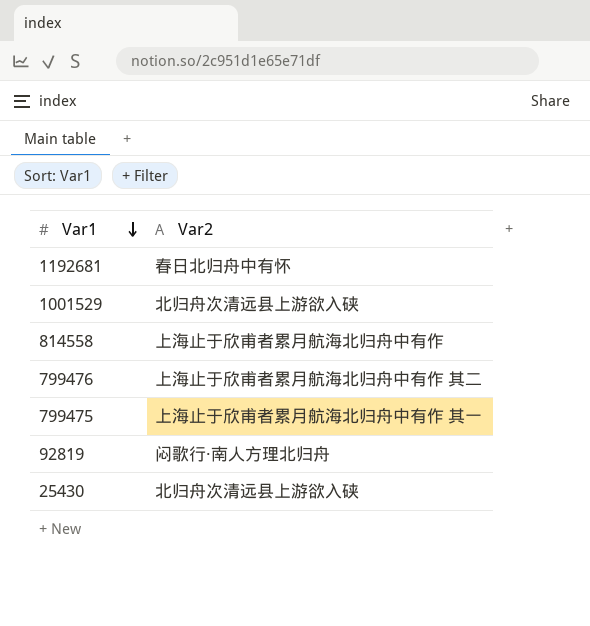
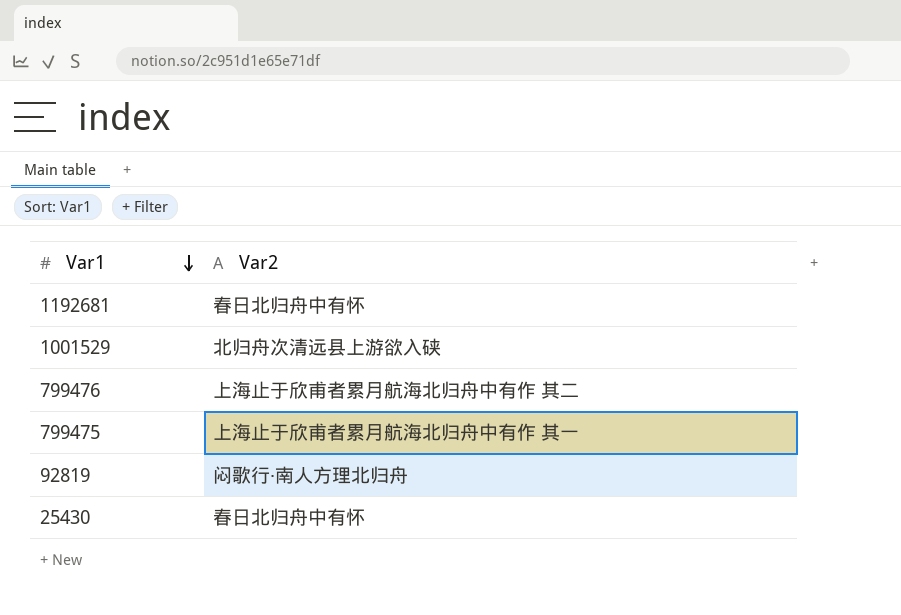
row 814558: 上海止于欣甫者累月航海北归舟中有作 -> none
25430 | Var2: 北归舟次清远县上游欲入硖 -> 春日北归舟中有怀

